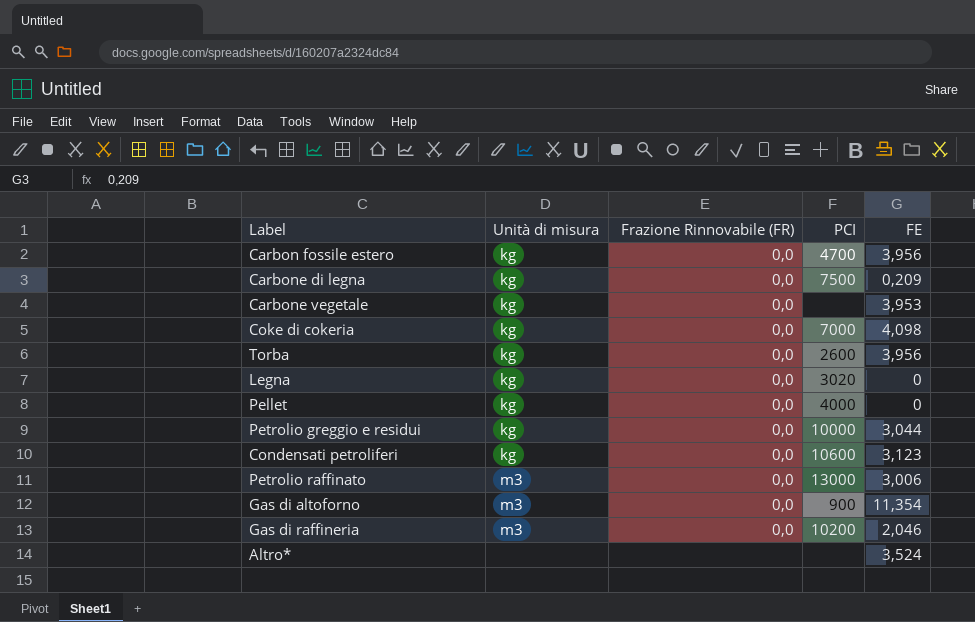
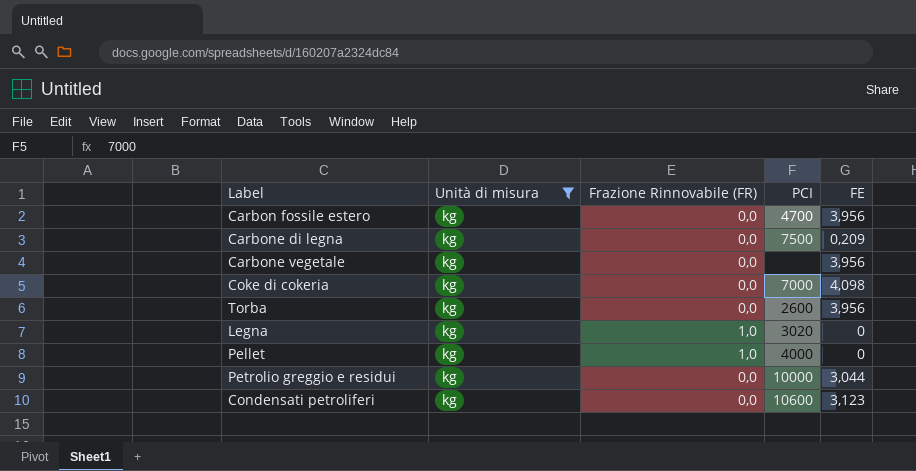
filter: none -> Unità di misura = kg
Carbone vegetale | FE: 3,953 -> 3,956
Legna | Frazione Rinnovabile (FR): 0,0 -> 1,0
Pellet | Frazione Rinnovabile (FR): 0,0 -> 1,0

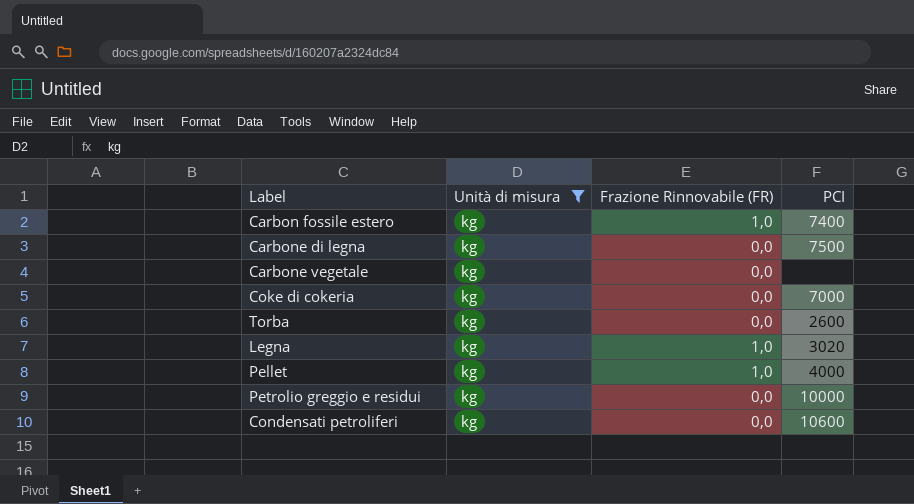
column FE | position: 5 -> none
Carbon fossile estero | Frazione Rinnovabile (FR): 0,0 -> 1,0
Carbon fossile estero | PCI: 4700 -> 7400

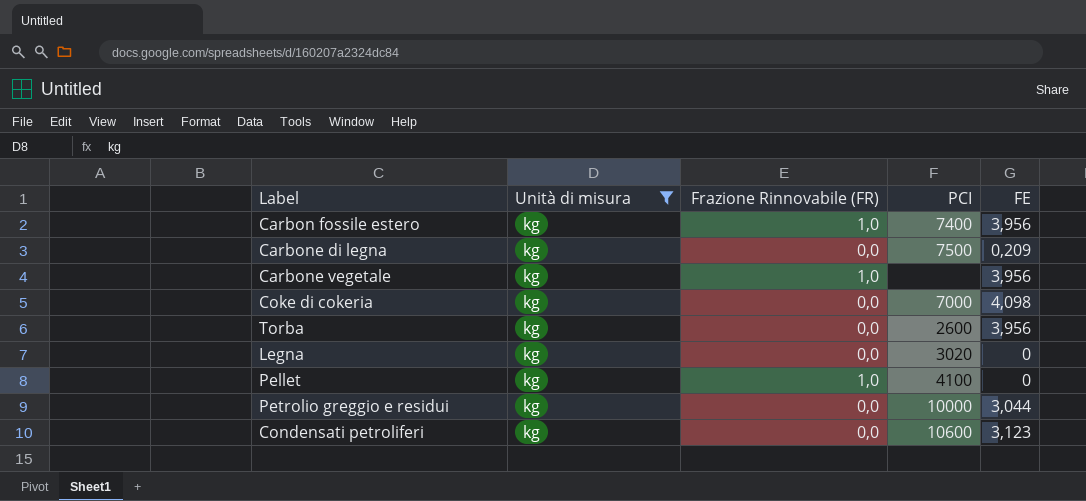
column FE | position: none -> 5
Carbone vegetale | Frazione Rinnovabile (FR): 0,0 -> 1,0
Legna | Frazione Rinnovabile (FR): 1,0 -> 0,0
Pellet | PCI: 4000 -> 4100

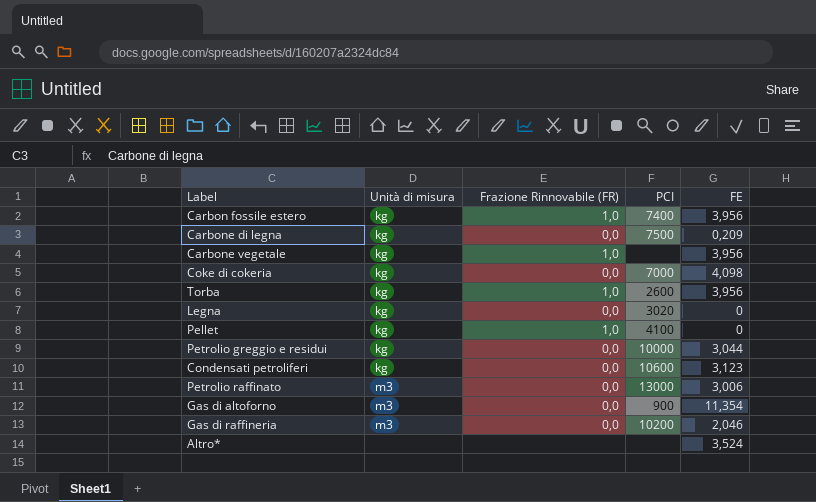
filter: Unità di misura = kg -> none
Torba | Frazione Rinnovabile (FR): 0,0 -> 1,0

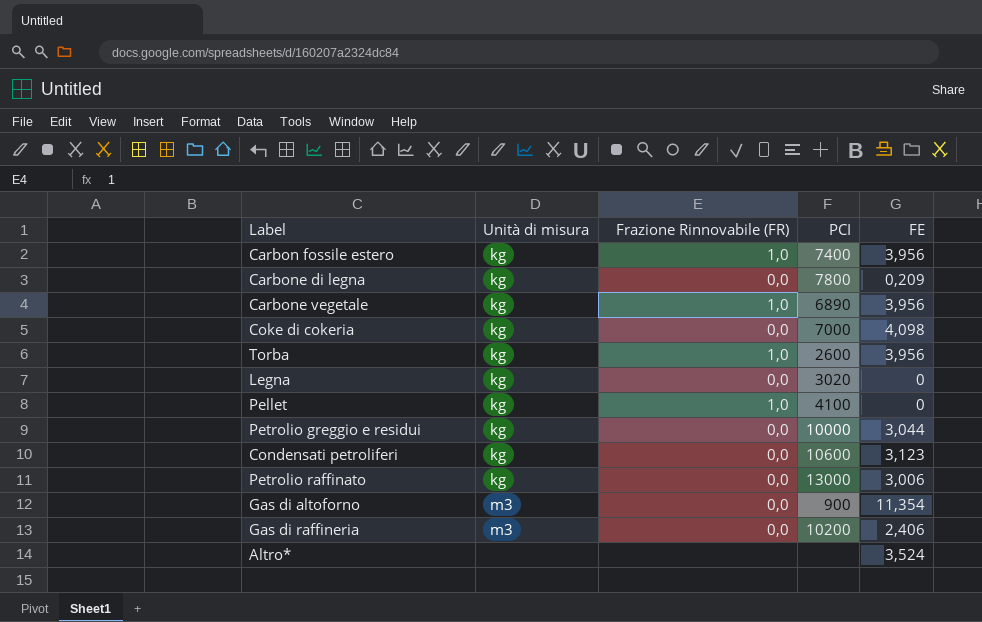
Carbone di legna | PCI: 7500 -> 7800
Carbone vegetale | PCI: none -> 6890
Petrolio raffinato | Unità di misura: m3 -> kg
Gas di raffineria | FE: 2,046 -> 2,406

